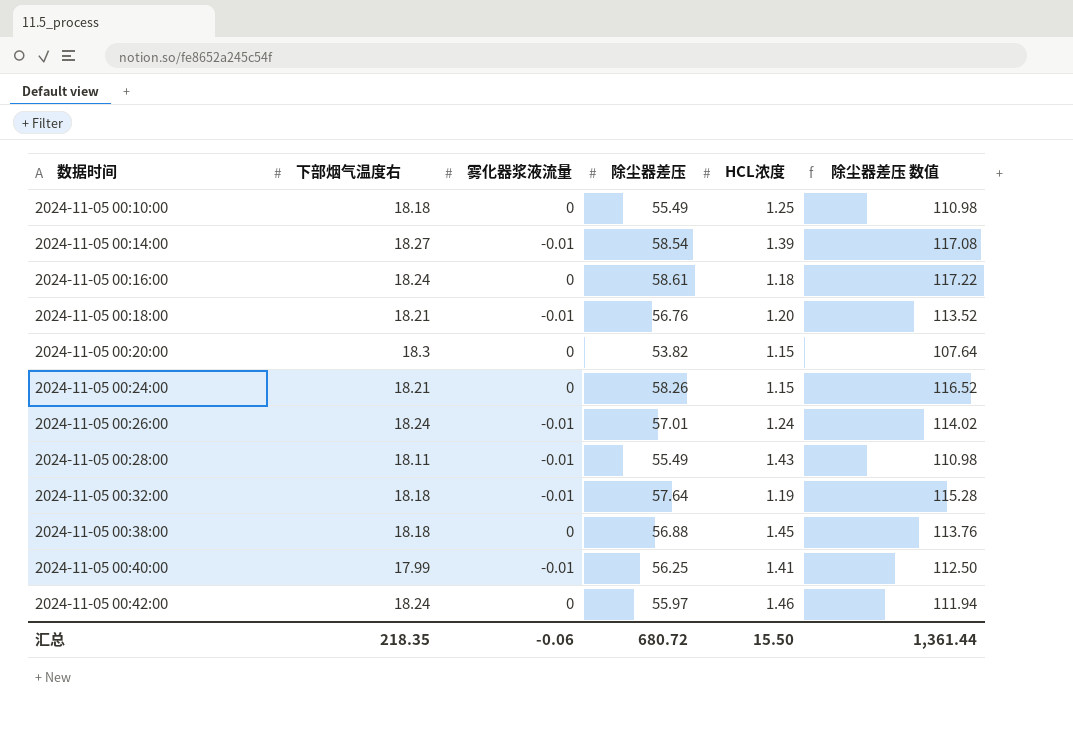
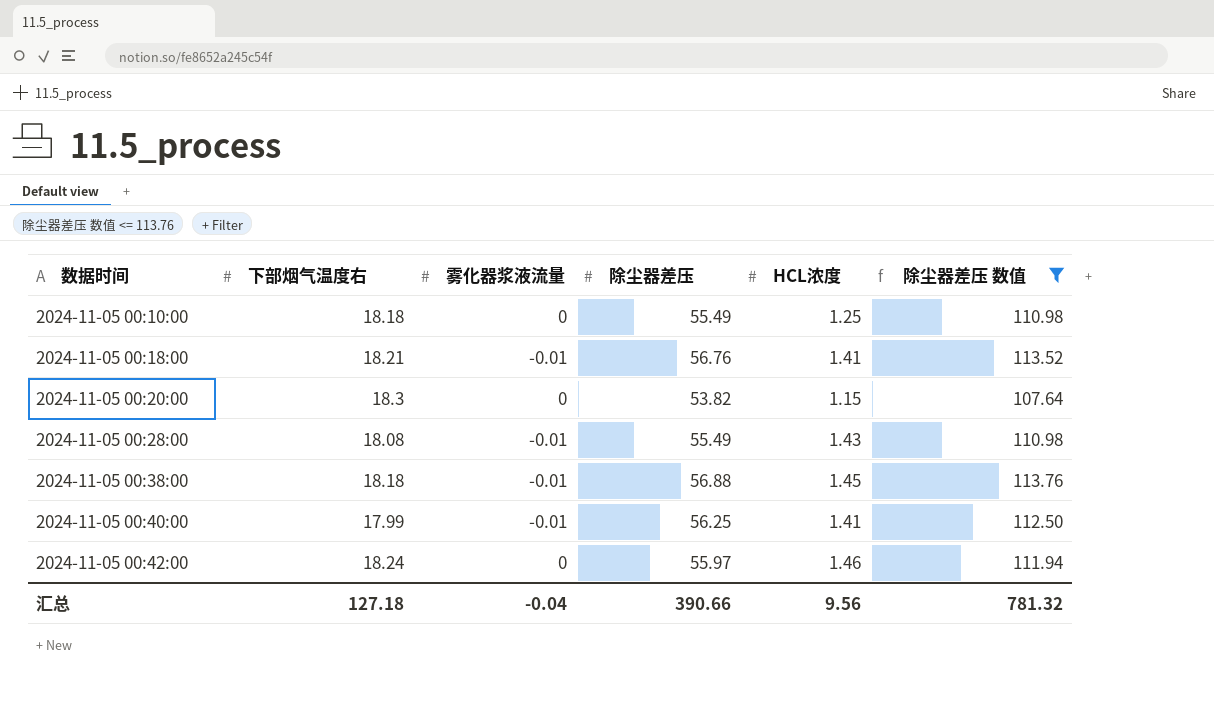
filter: none -> 除尘器差压 数值 <= 113.76
2024-11-05 00:18:00 | HCL浓度: 1.20 -> 1.41
2024-11-05 00:28:00 | 下部烟气温度右: 18.11 -> 18.08
2024-11-05 00:38:00 | 雾化器浆液流量: 0 -> -0.01
汇总 | 下部烟气温度右: 218.35 -> 127.18
汇总 | 雾化器浆液流量: -0.06 -> -0.04
汇总 | 除尘器差压: 680.72 -> 390.66
汇总 | HCL浓度: 15.50 -> 9.56
汇总 | 除尘器差压 数值: 1,361.44 -> 781.32

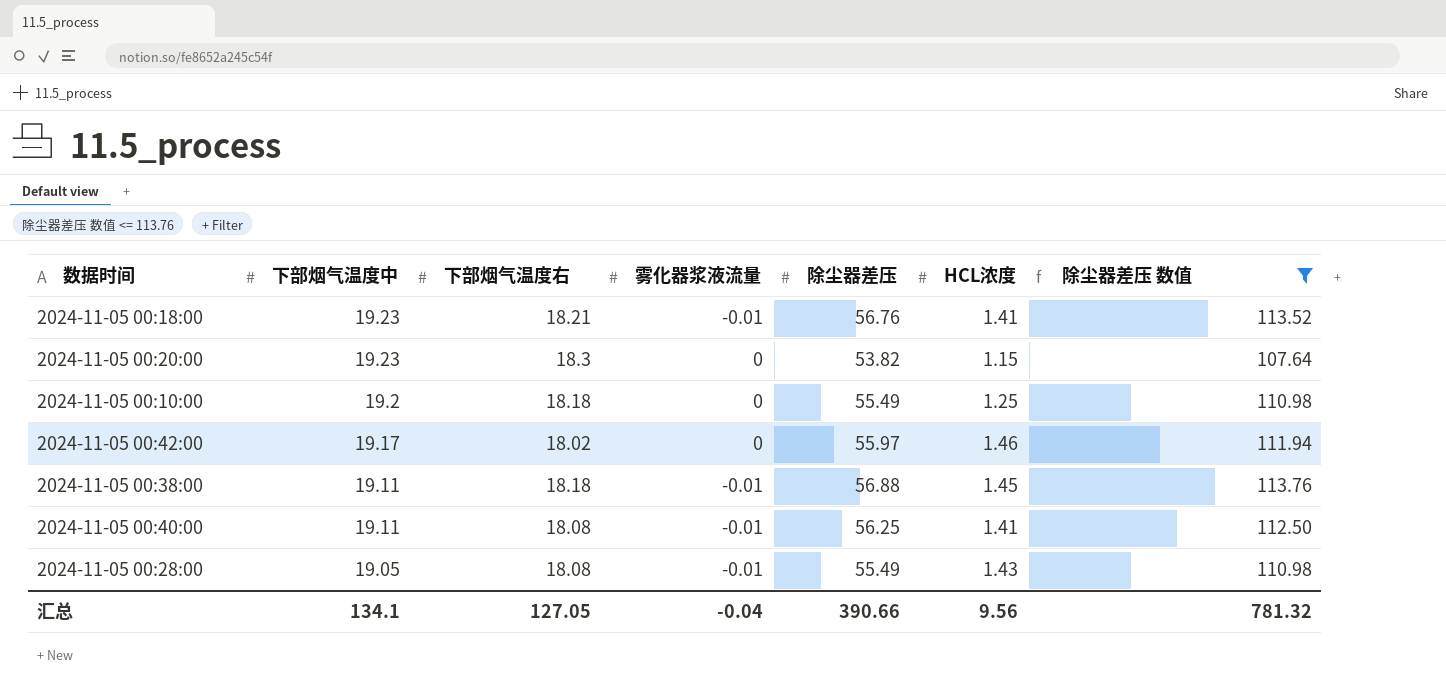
row order: 数据时间 ascending -> 下部烟气温度中 descending
column 下部烟气温度中 | position: none -> 2
2024-11-05 00:42:00 | 下部烟气温度右: 18.24 -> 18.02
2024-11-05 00:40:00 | 下部烟气温度右: 17.99 -> 18.08
汇总 | 下部烟气温度右: 127.18 -> 127.05

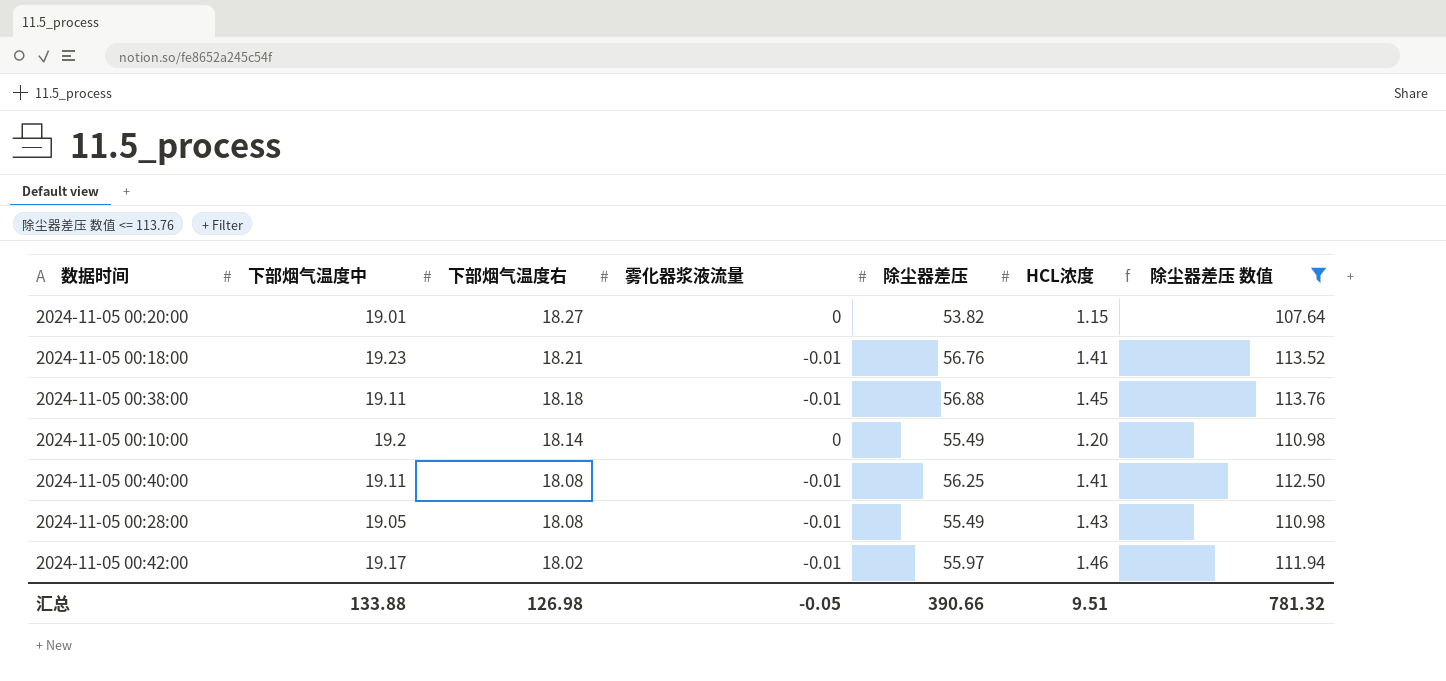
row order: 下部烟气温度中 descending -> 下部烟气温度右 descending
2024-11-05 00:20:00 | 下部烟气温度中: 19.23 -> 19.01
2024-11-05 00:20:00 | 下部烟气温度右: 18.3 -> 18.27
2024-11-05 00:10:00 | 下部烟气温度右: 18.18 -> 18.14
2024-11-05 00:10:00 | HCL浓度: 1.25 -> 1.20
2024-11-05 00:42:00 | 雾化器浆液流量: 0 -> -0.01
汇总 | 下部烟气温度中: 134.1 -> 133.88
汇总 | 下部烟气温度右: 127.05 -> 126.98
汇总 | 雾化器浆液流量: -0.04 -> -0.05
汇总 | HCL浓度: 9.56 -> 9.51

